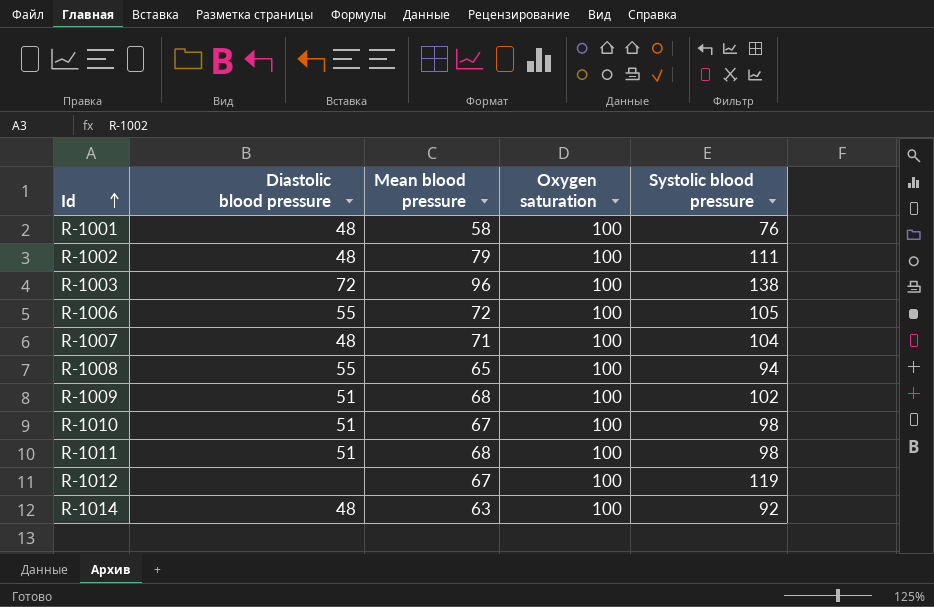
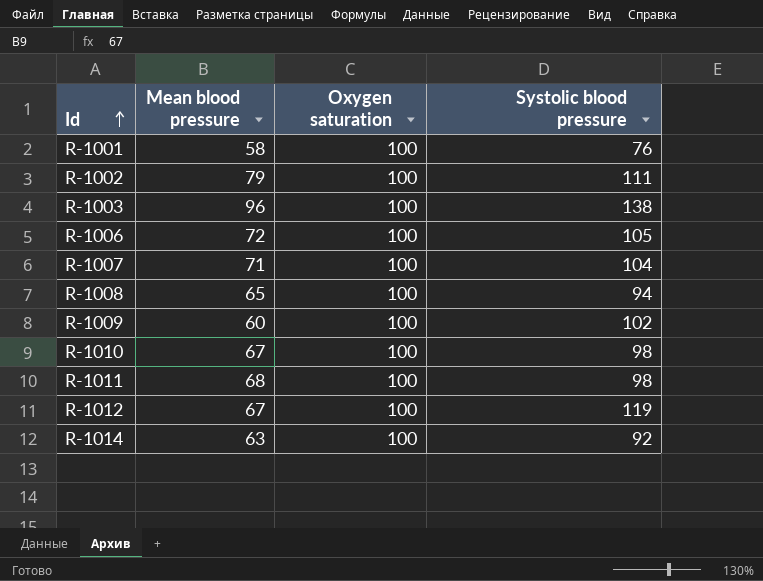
column Diastolic blood pressure | position: 2 -> none
R-1009 | Mean blood pressure: 68 -> 60

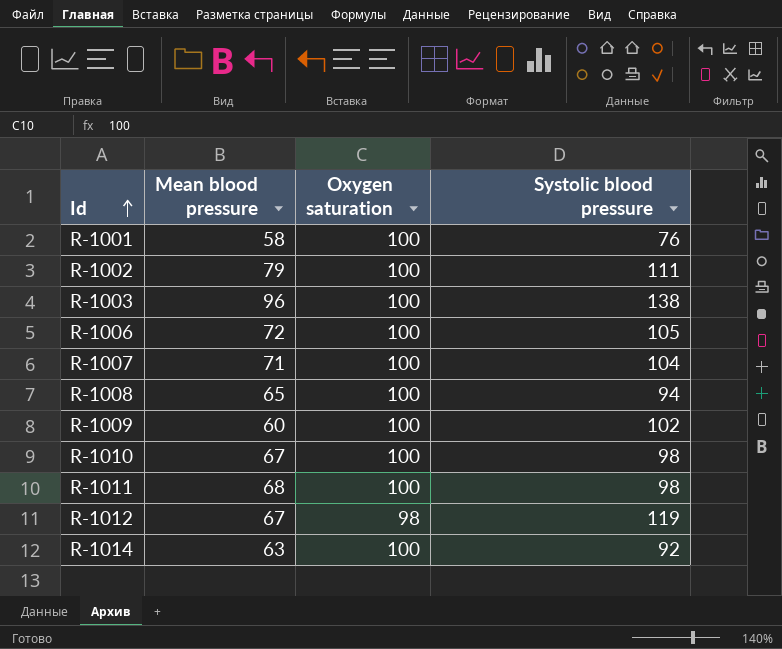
R-1012 | Oxygen saturation: 100 -> 98

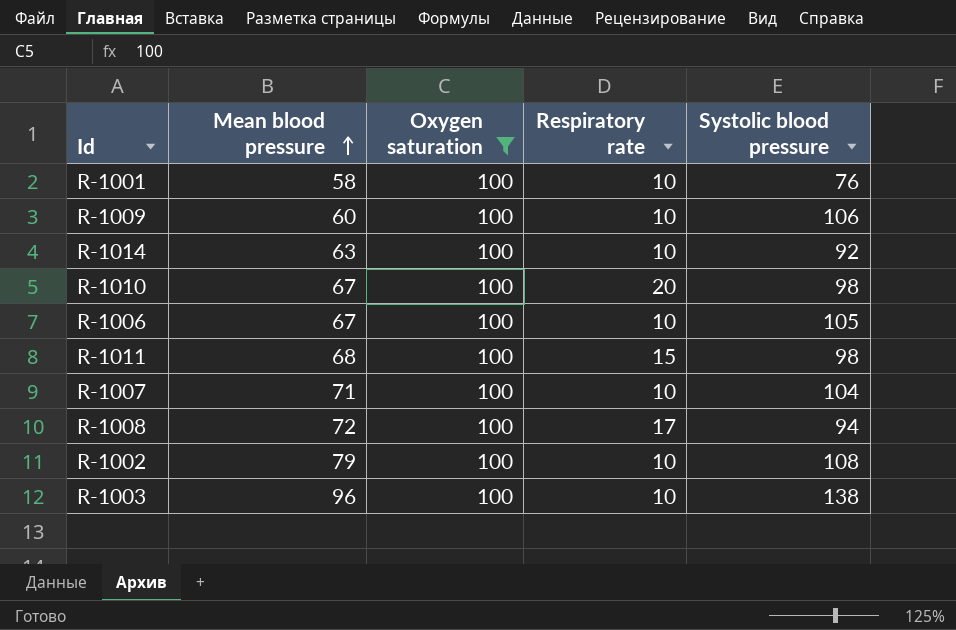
filter: none -> Oxygen saturation = 100
row order: Id ascending -> Mean blood pressure ascending
column Respiratory rate | position: none -> 4
R-1009 | Systolic blood pressure: 102 -> 106
R-1006 | Mean blood pressure: 72 -> 67
R-1008 | Mean blood pressure: 65 -> 72
R-1002 | Systolic blood pressure: 111 -> 108

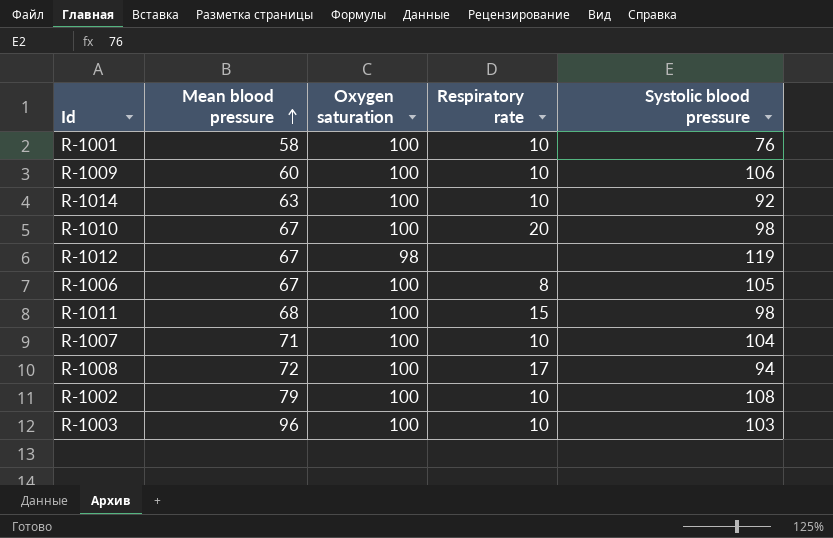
filter: Oxygen saturation = 100 -> none
R-1006 | Respiratory rate: 10 -> 8
R-1003 | Systolic blood pressure: 138 -> 103

